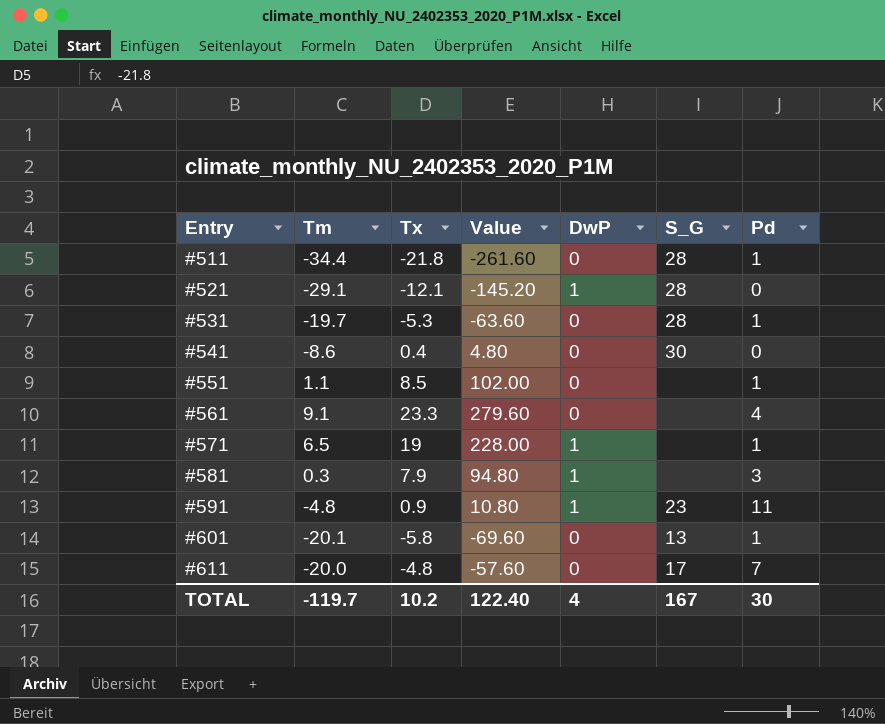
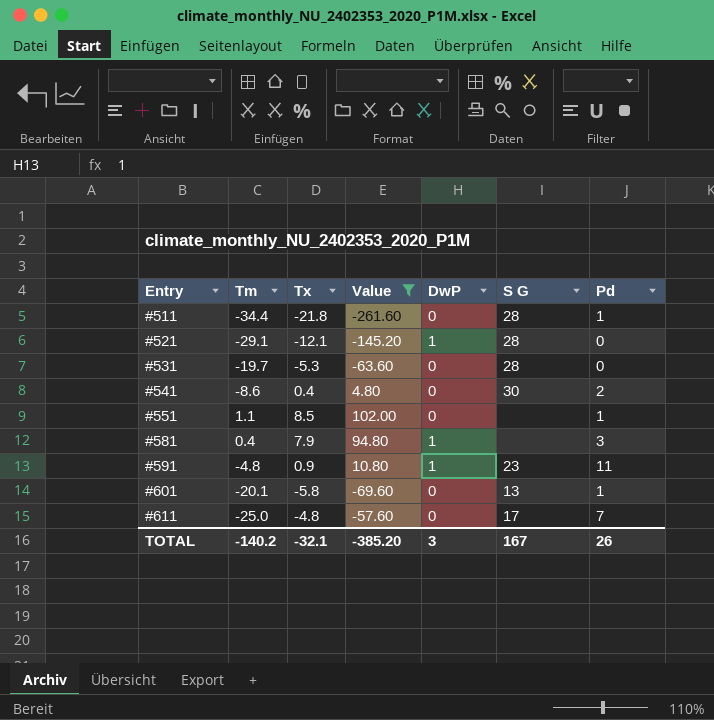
filter: none -> Value <= 102.00
column name: S_G -> S G
#531 | Pd: 1 -> 0
#541 | Pd: 0 -> 2
#581 | Tm: 0.3 -> 0.4
#611 | Tm: -20.0 -> -25.0
TOTAL | Tm: -119.7 -> -140.2
TOTAL | Tx: 10.2 -> -32.1
TOTAL | Value: 122.40 -> -385.20
TOTAL | DwP: 4 -> 3
TOTAL | Pd: 30 -> 26

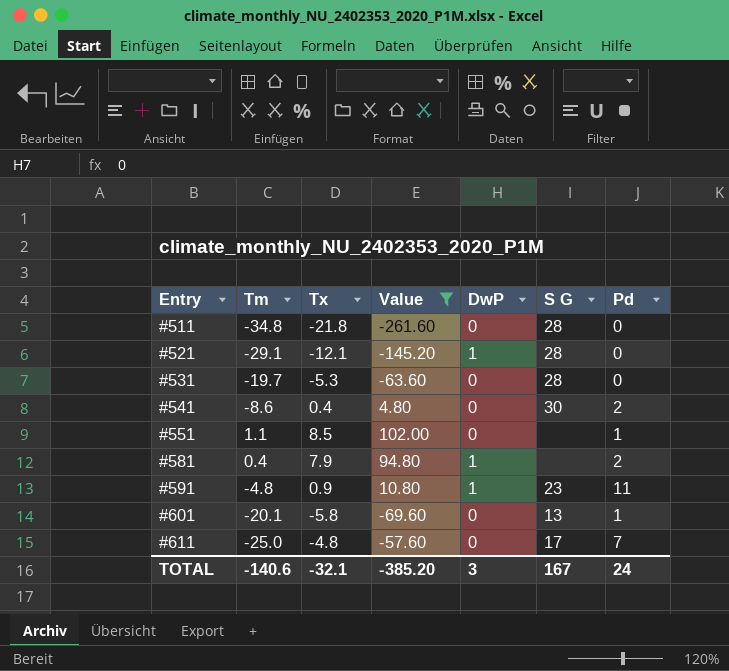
#511 | Tm: -34.4 -> -34.8
#511 | Pd: 1 -> 0
#581 | Pd: 3 -> 2
TOTAL | Tm: -140.2 -> -140.6
TOTAL | Pd: 26 -> 24

